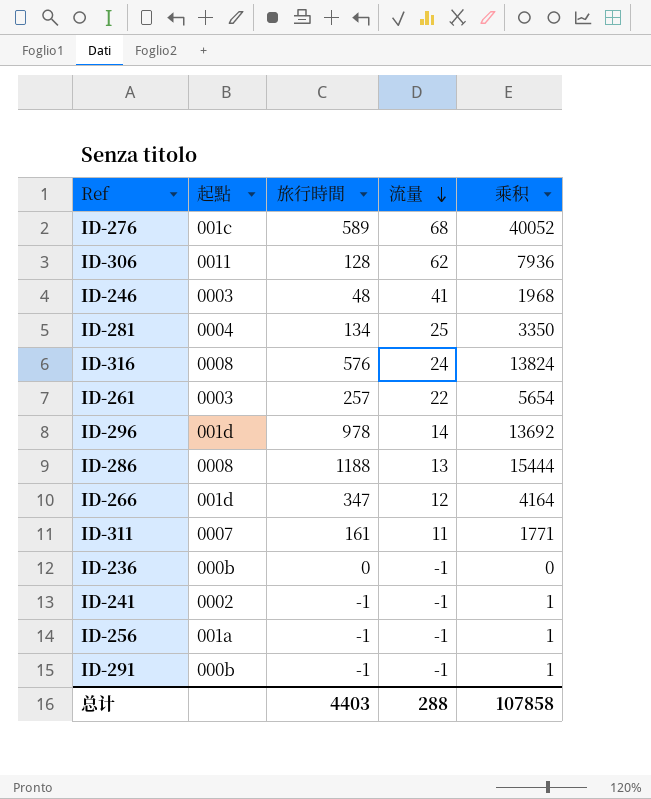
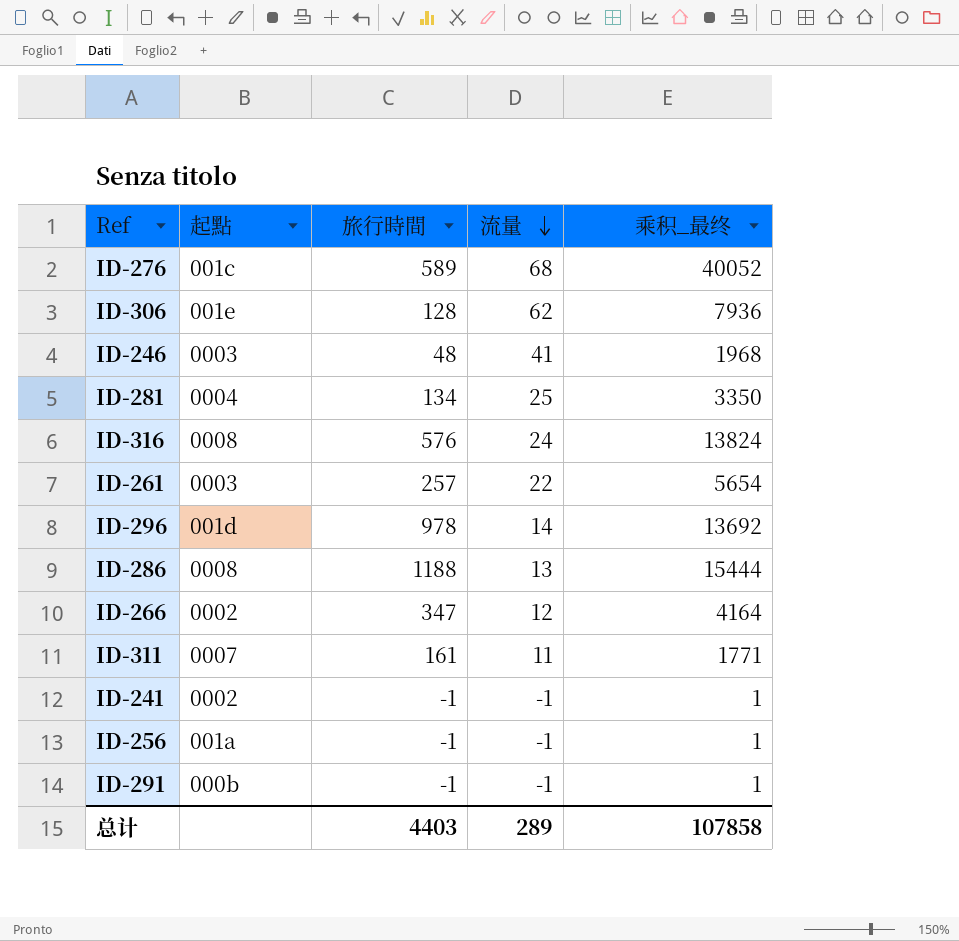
column name: 乘积 -> 乘积_最终
row ID-236: 000b | 0 | -1 | 0 -> none
ID-306 | 起點: 0011 -> 001e
ID-266 | 起點: 001d -> 0002
总计 | 流量: 288 -> 289

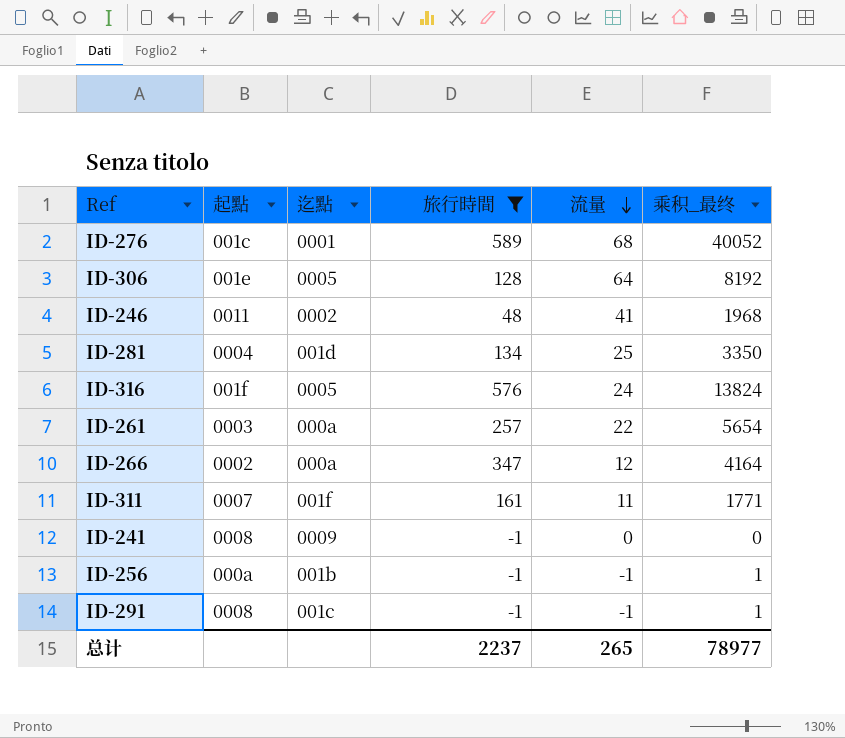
filter: none -> 旅行時間 <= 589
column 迄點 | position: none -> 3
ID-306 | 流量: 62 -> 64
ID-306 | 乘积_最终: 7936 -> 8192
ID-246 | 起點: 0003 -> 0011
ID-316 | 起點: 0008 -> 001f
ID-241 | 起點: 0002 -> 0008
ID-241 | 流量: -1 -> 0
ID-241 | 乘积_最终: 1 -> 0
ID-256 | 起點: 001a -> 000a
ID-291 | 起點: 000b -> 0008
总计 | 旅行時間: 4403 -> 2237
总计 | 流量: 289 -> 265
总计 | 乘积_最终: 107858 -> 78977

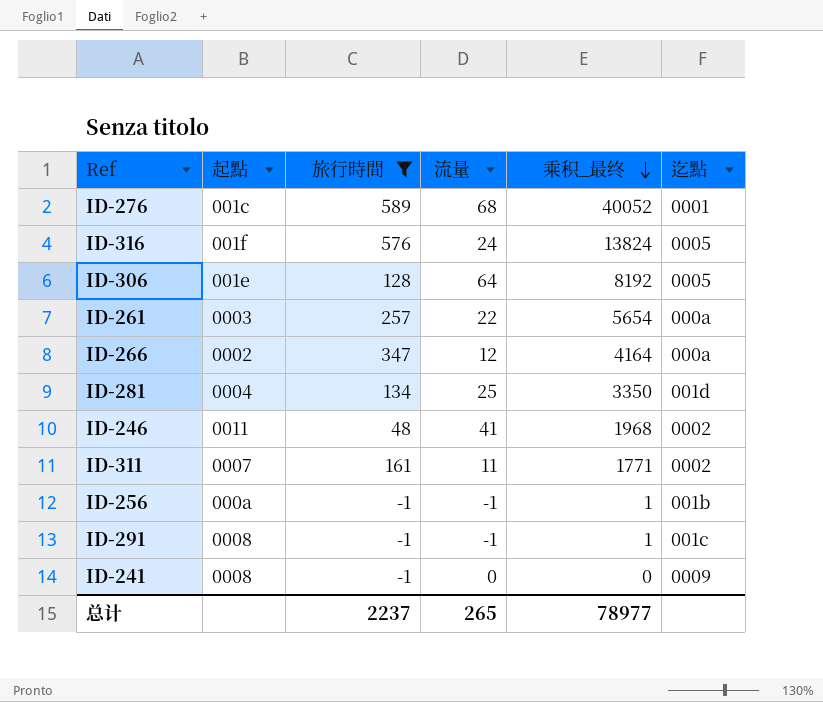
row order: 流量 descending -> 乘积_最终 descending
column 迄點 | position: 3 -> 6
ID-311 | 迄點: 001f -> 0002

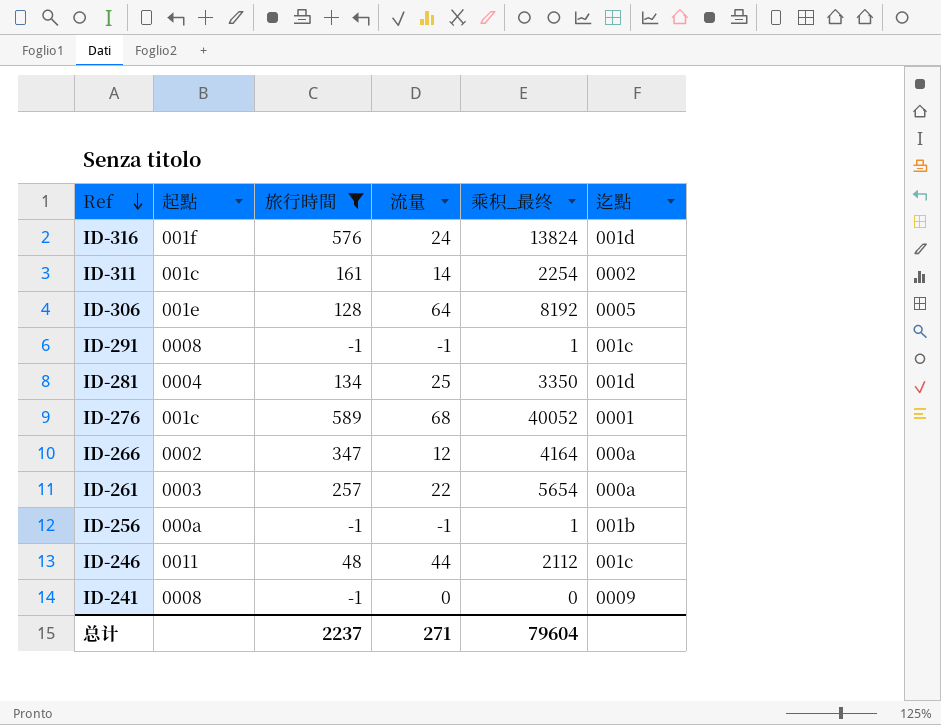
row order: 乘积_最终 descending -> Ref descending
ID-316 | 迄點: 0005 -> 001d
ID-311 | 起點: 0007 -> 001c
ID-311 | 流量: 11 -> 14
ID-311 | 乘积_最终: 1771 -> 2254
ID-246 | 流量: 41 -> 44
ID-246 | 乘积_最终: 1968 -> 2112
ID-246 | 迄點: 0002 -> 001c
总计 | 流量: 265 -> 271
总计 | 乘积_最终: 78977 -> 79604

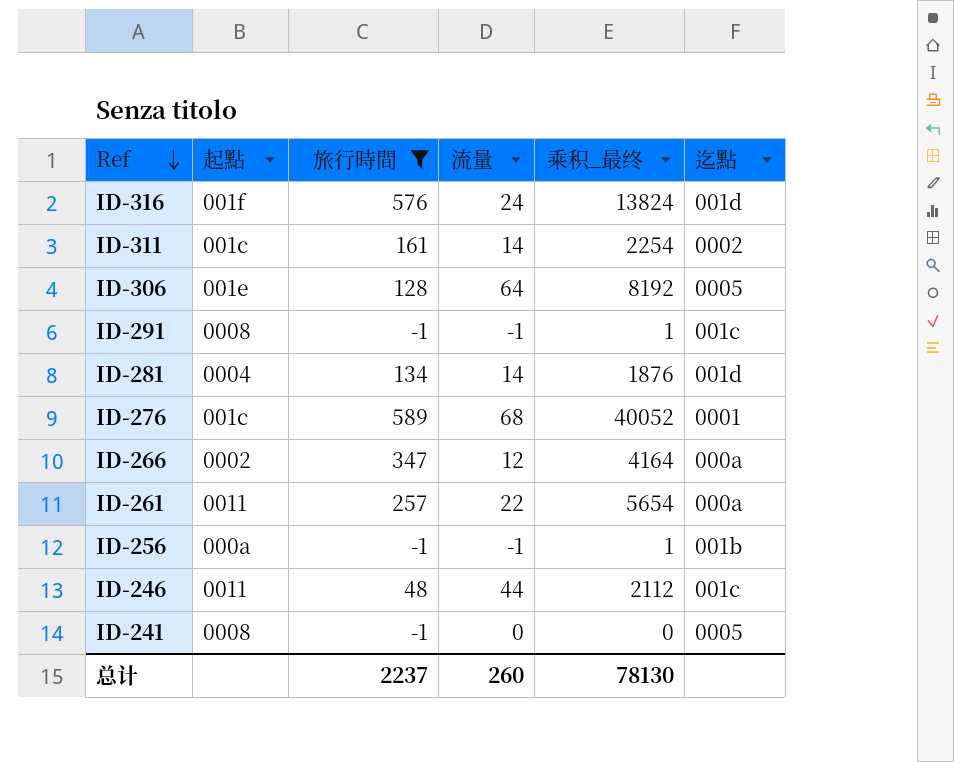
ID-281 | 流量: 25 -> 14
ID-281 | 乘积_最终: 3350 -> 1876
ID-261 | 起點: 0003 -> 0011
ID-241 | 迄點: 0009 -> 0005
总计 | 流量: 271 -> 260
总计 | 乘积_最终: 79604 -> 78130

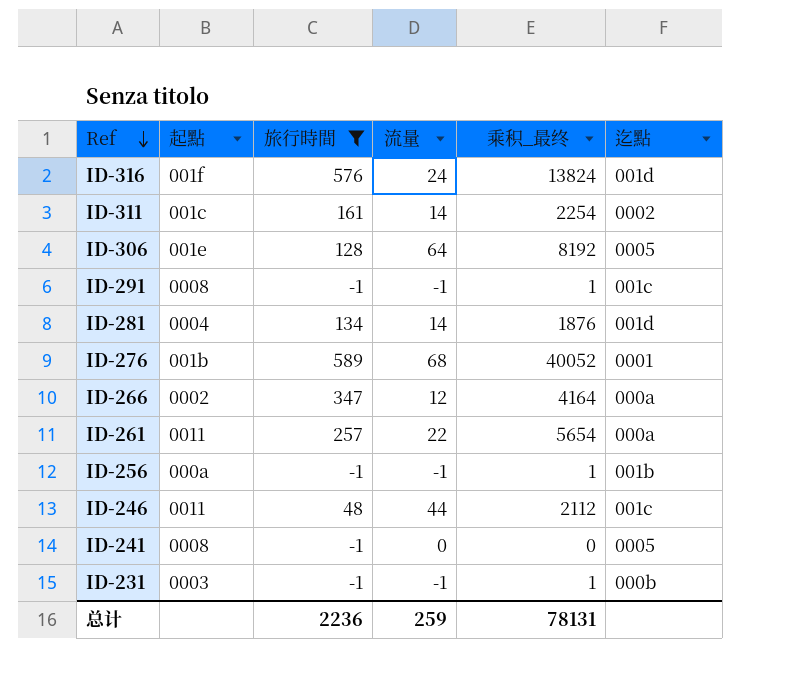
ID-276 | 起點: 001c -> 001b
row ID-231: none -> 0003 | -1 | -1 | 1 | 000b
总计 | 旅行時間: 2237 -> 2236
总计 | 流量: 260 -> 259
总计 | 乘积_最终: 78130 -> 78131

